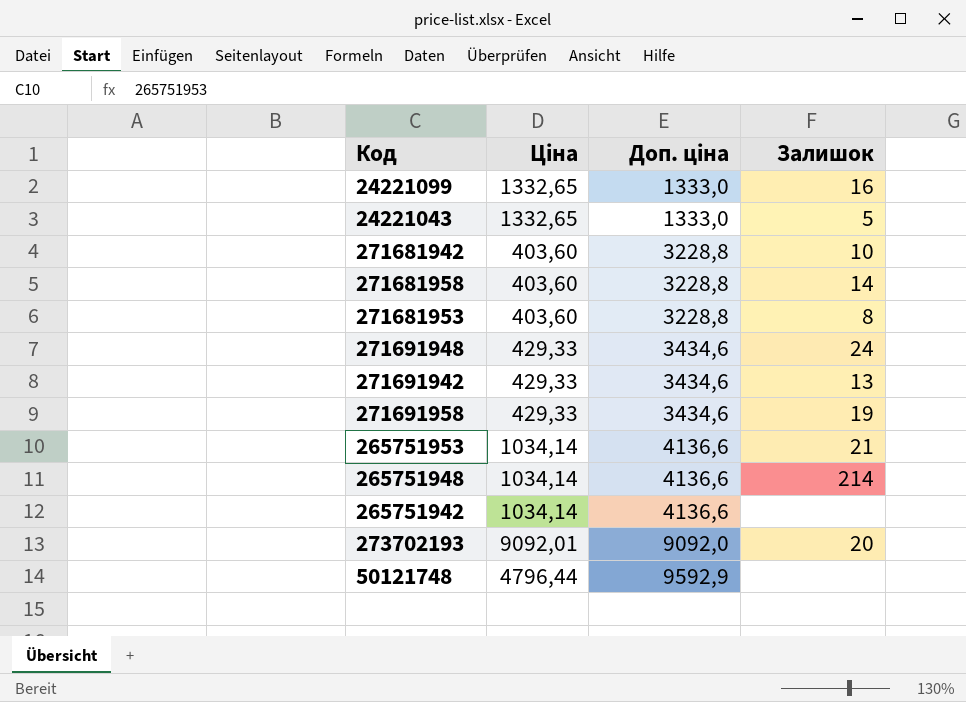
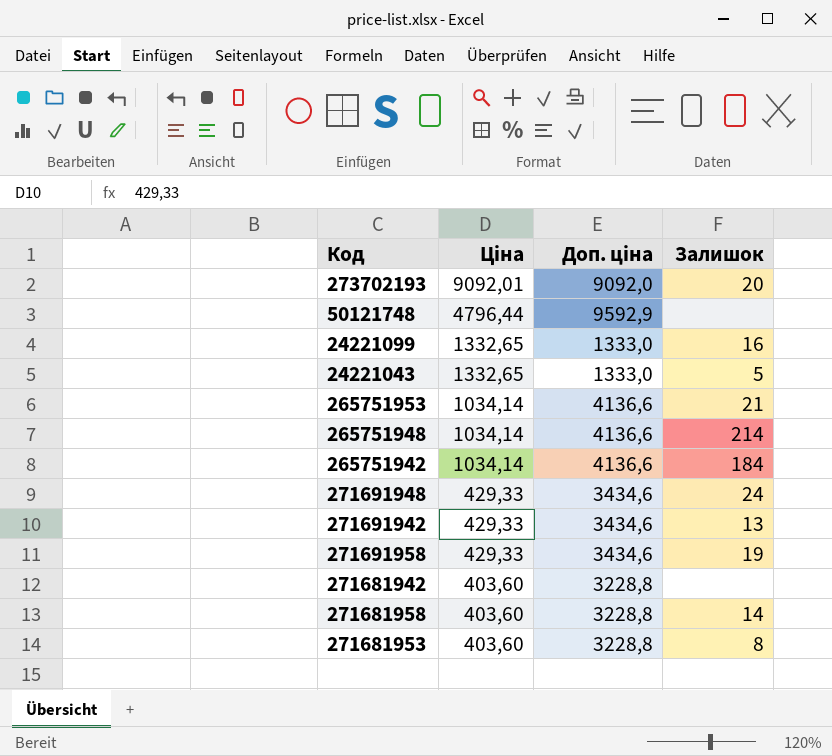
row order: Доп. ціна ascending -> Ціна descending
265751942 | Залишок: none -> 184
271681942 | Залишок: 10 -> none

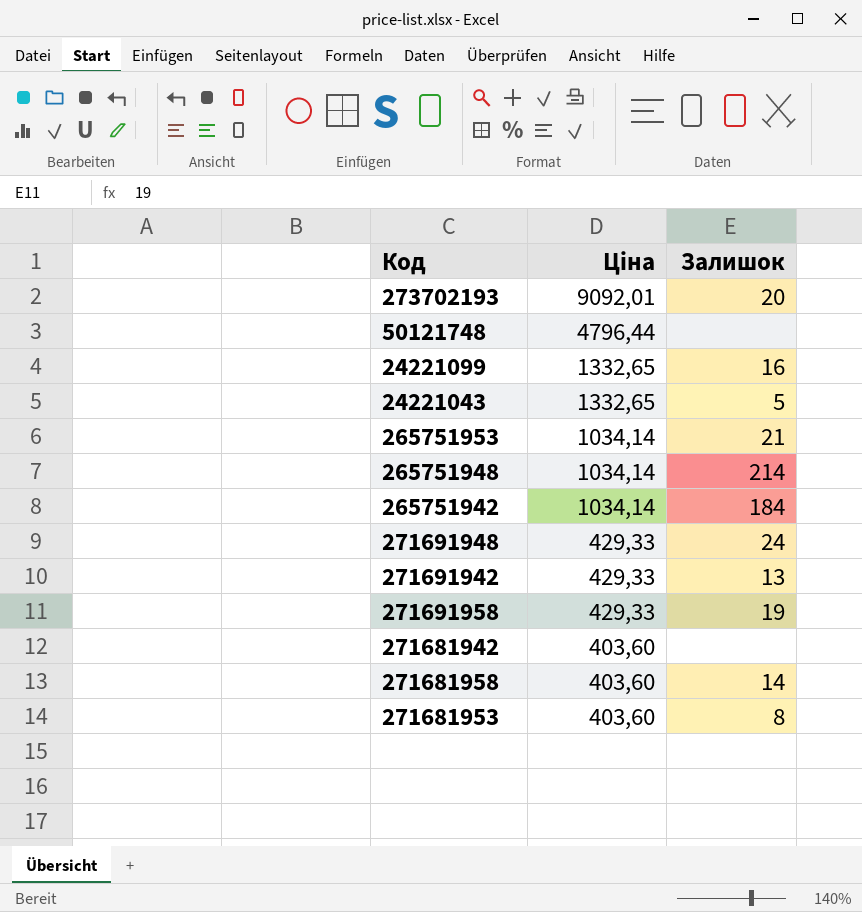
column Доп. ціна | position: 3 -> none

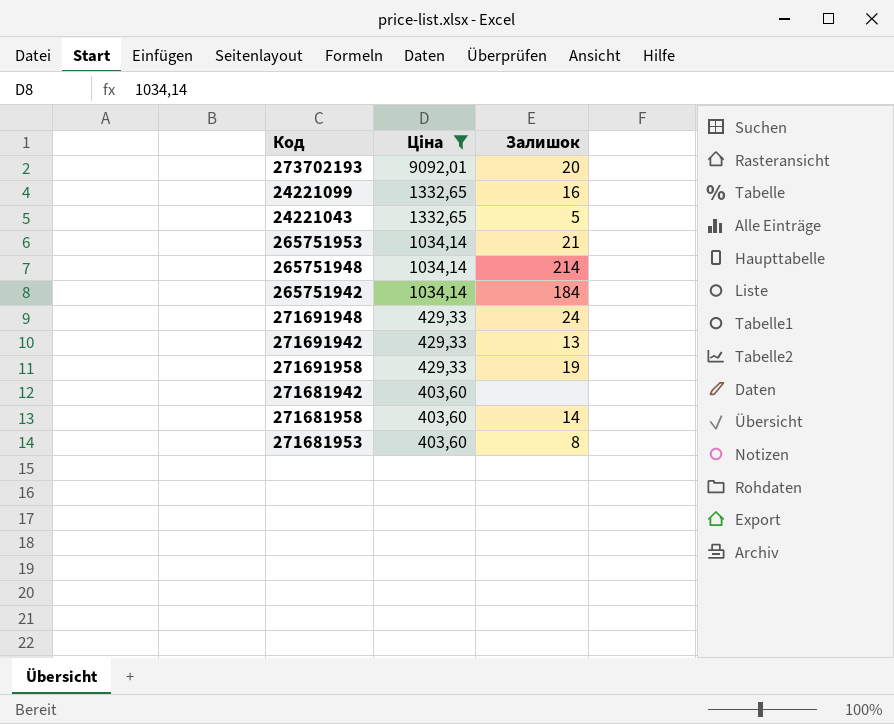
filter: none -> Ціна != 4796,44

